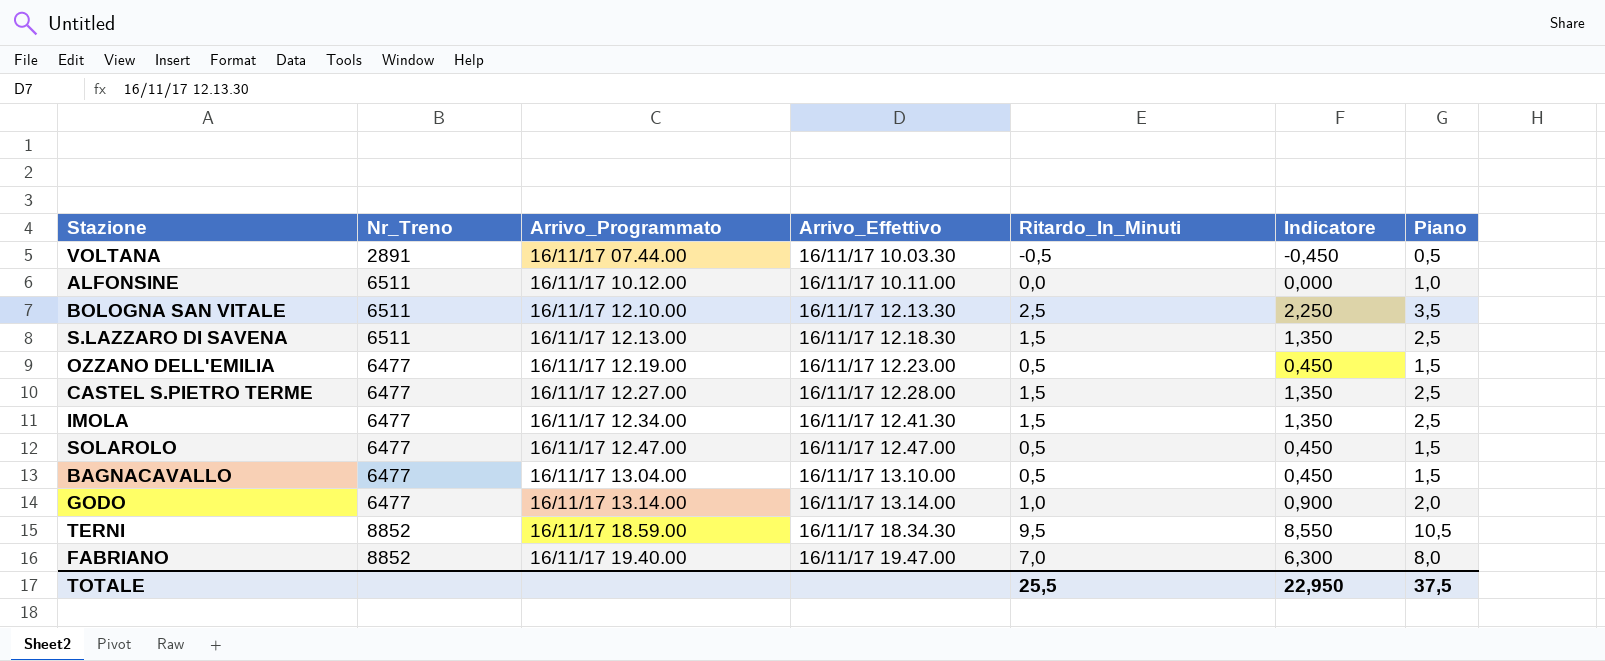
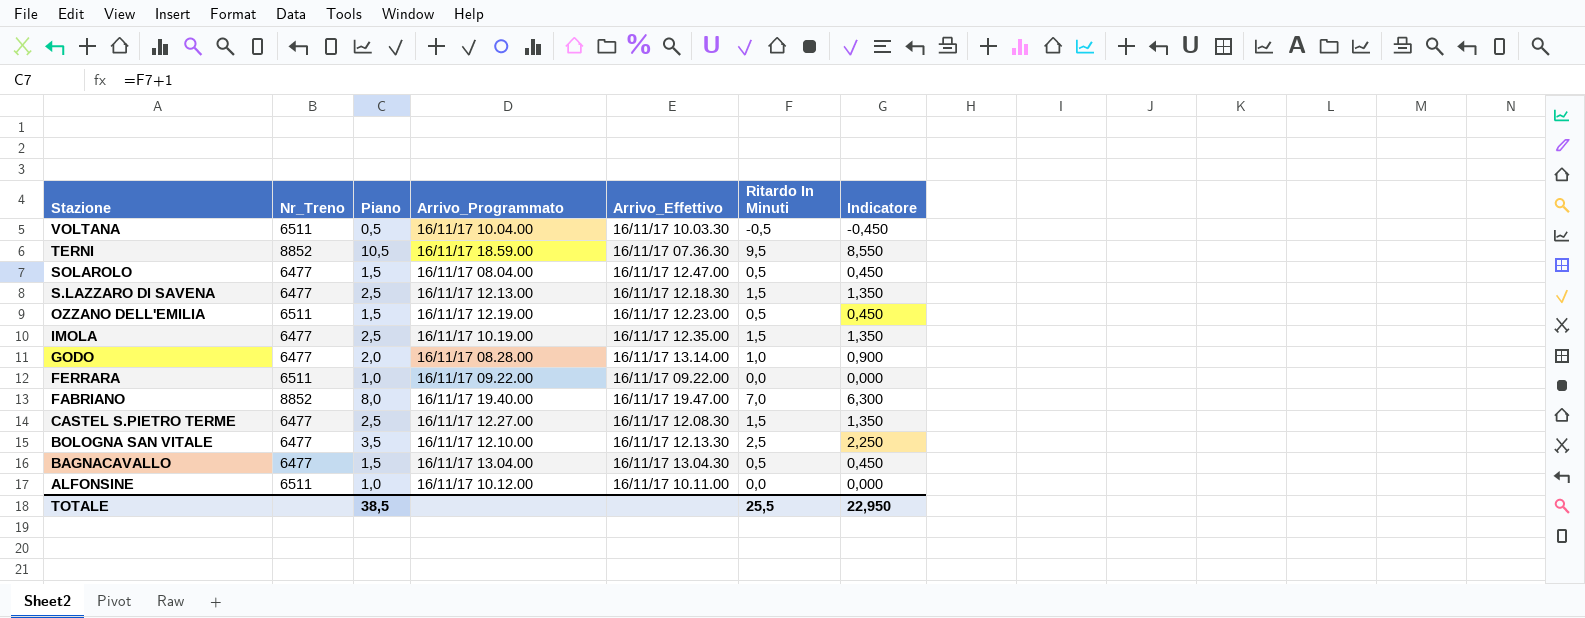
row order: Arrivo_Programmato ascending -> Stazione descending
column Piano | position: 7 -> 3
column name: Ritardo_In_Minuti -> Ritardo In Minuti
VOLTANA | Nr_Treno: 2891 -> 6511
VOLTANA | Arrivo_Programmato: 16/11/17 07.44.00 -> 16/11/17 10.04.00
TERNI | Arrivo_Effettivo: 16/11/17 18.34.30 -> 16/11/17 07.36.30
SOLAROLO | Arrivo_Programmato: 16/11/17 12.47.00 -> 16/11/17 08.04.00
S.LAZZARO DI SAVENA | Nr_Treno: 6511 -> 6477
OZZANO DELL'EMILIA | Nr_Treno: 6477 -> 6511
IMOLA | Arrivo_Programmato: 16/11/17 12.34.00 -> 16/11/17 10.19.00
IMOLA | Arrivo_Effettivo: 16/11/17 12.41.30 -> 16/11/17 12.35.00
GODO | Arrivo_Programmato: 16/11/17 13.14.00 -> 16/11/17 08.28.00
row FERRARA: none -> 6511 | 1,0 | 16/11/17 09.22.00 | 16/11/17 09.22.00 | 0,0 | 0,000
CASTEL S.PIETRO TERME | Arrivo_Effettivo: 16/11/17 12.28.00 -> 16/11/17 12.08.30
BOLOGNA SAN VITALE | Nr_Treno: 6511 -> 6477
BAGNACAVALLO | Arrivo_Effettivo: 16/11/17 13.10.00 -> 16/11/17 13.04.30
TOTALE | Piano: 37,5 -> 38,5

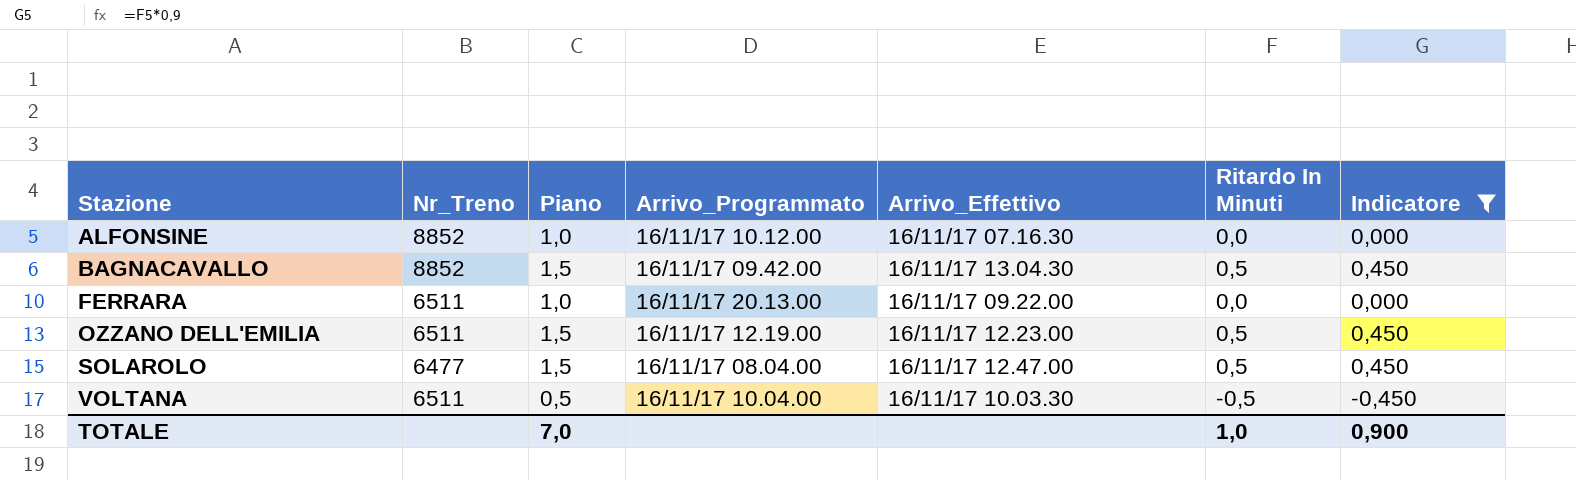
filter: none -> Indicatore <= 0,450
row order: Stazione descending -> Stazione ascending
ALFONSINE | Nr_Treno: 6511 -> 8852
ALFONSINE | Arrivo_Effettivo: 16/11/17 10.11.00 -> 16/11/17 07.16.30
BAGNACAVALLO | Nr_Treno: 6477 -> 8852
BAGNACAVALLO | Arrivo_Programmato: 16/11/17 13.04.00 -> 16/11/17 09.42.00
FERRARA | Arrivo_Programmato: 16/11/17 09.22.00 -> 16/11/17 20.13.00
TOTALE | Piano: 38,5 -> 7,0
TOTALE | Ritardo In Minuti: 25,5 -> 1,0
TOTALE | Indicatore: 22,950 -> 0,900

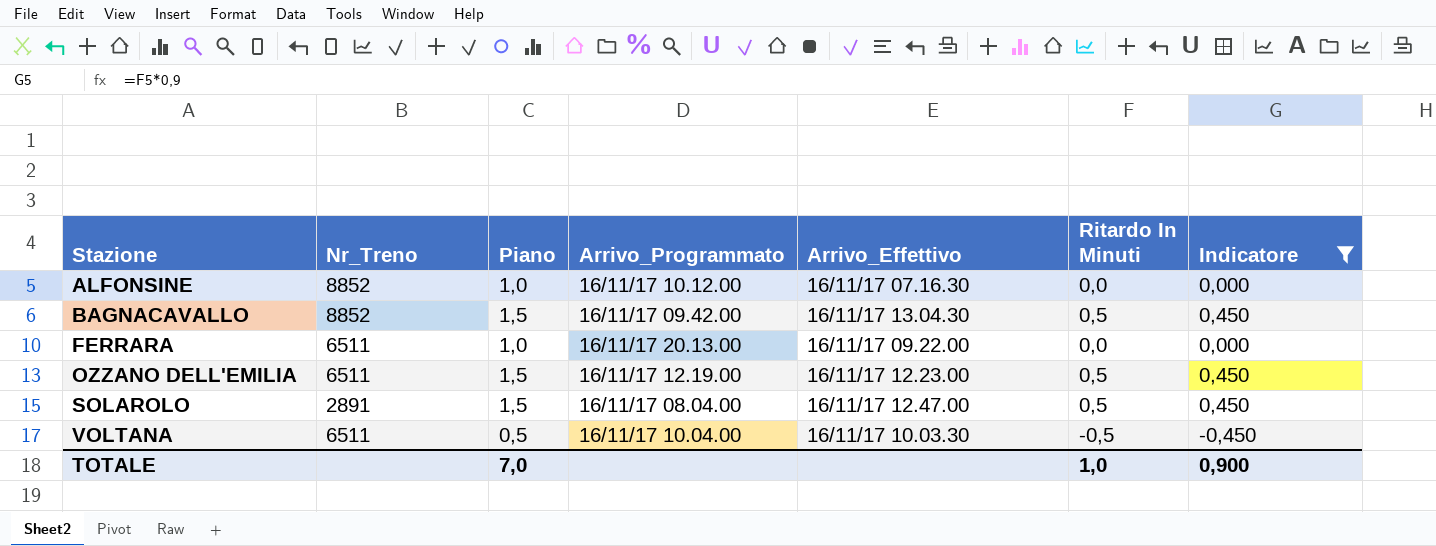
SOLAROLO | Nr_Treno: 6477 -> 2891

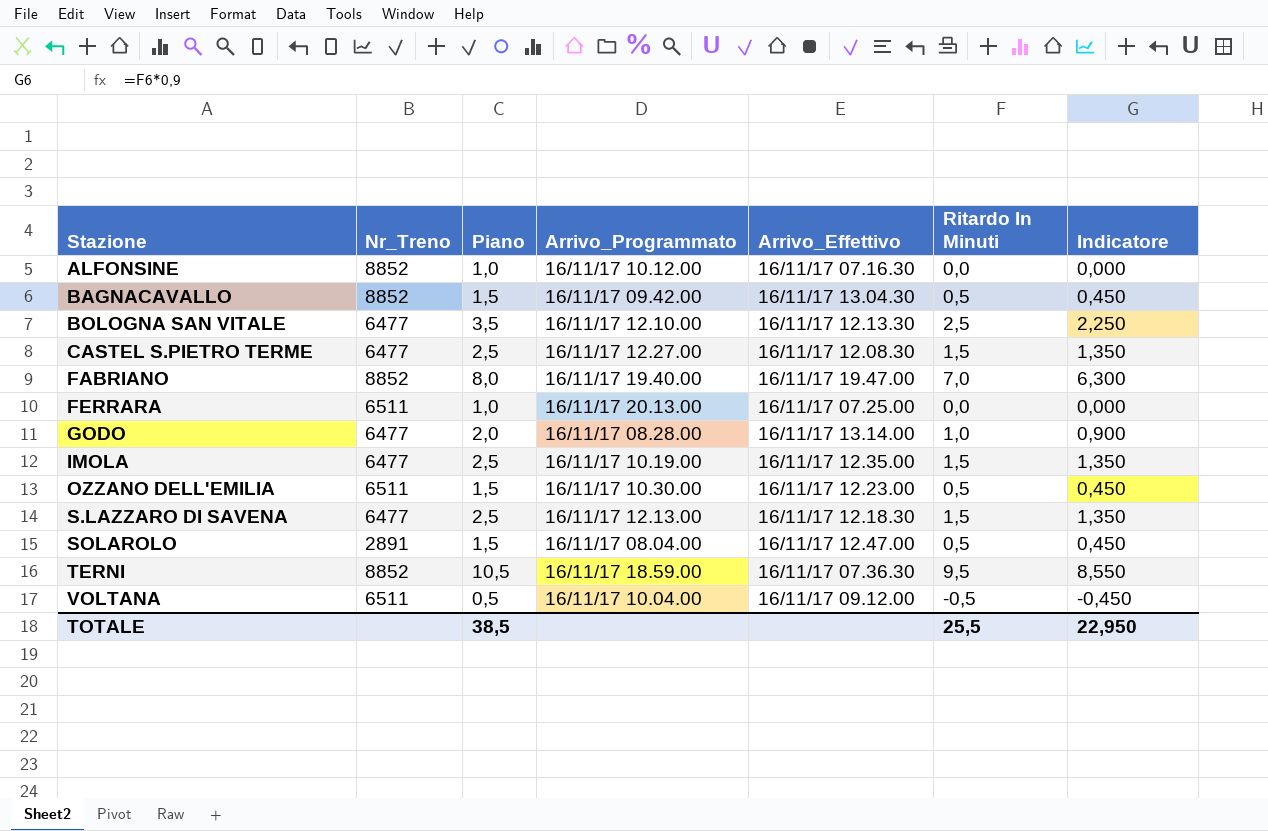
filter: Indicatore <= 0,450 -> none
FERRARA | Arrivo_Effettivo: 16/11/17 09.22.00 -> 16/11/17 07.25.00
OZZANO DELL'EMILIA | Arrivo_Programmato: 16/11/17 12.19.00 -> 16/11/17 10.30.00
VOLTANA | Arrivo_Effettivo: 16/11/17 10.03.30 -> 16/11/17 09.12.00
TOTALE | Piano: 7,0 -> 38,5
TOTALE | Ritardo In Minuti: 1,0 -> 25,5
TOTALE | Indicatore: 0,900 -> 22,950

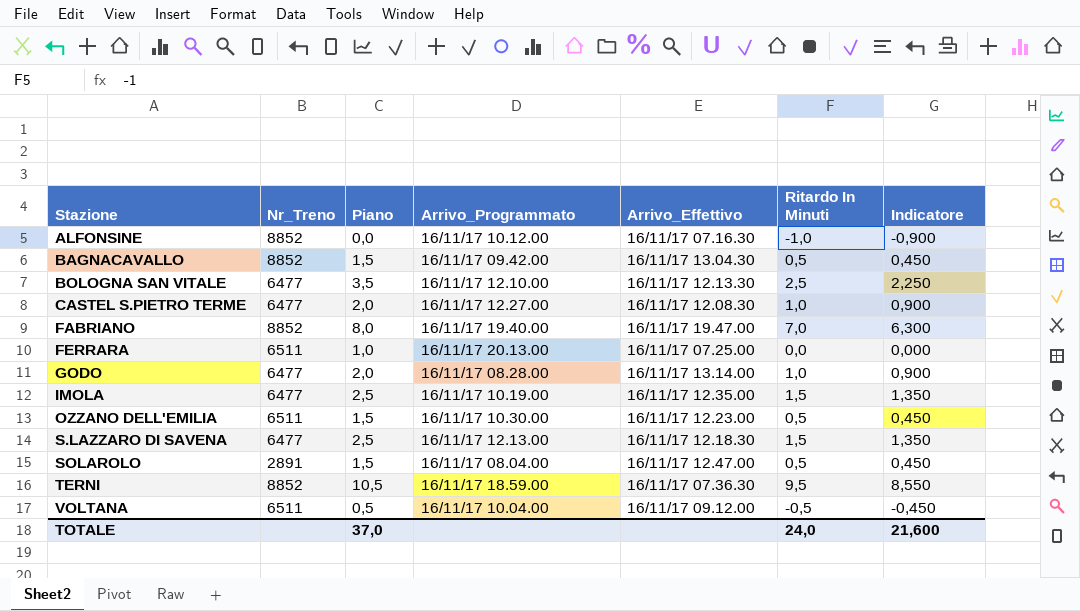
ALFONSINE | Piano: 1,0 -> 0,0
ALFONSINE | Ritardo In Minuti: 0,0 -> -1,0
ALFONSINE | Indicatore: 0,000 -> -0,900
CASTEL S.PIETRO TERME | Piano: 2,5 -> 2,0
CASTEL S.PIETRO TERME | Ritardo In Minuti: 1,5 -> 1,0
CASTEL S.PIETRO TERME | Indicatore: 1,350 -> 0,900
TOTALE | Piano: 38,5 -> 37,0
TOTALE | Ritardo In Minuti: 25,5 -> 24,0
TOTALE | Indicatore: 22,950 -> 21,600

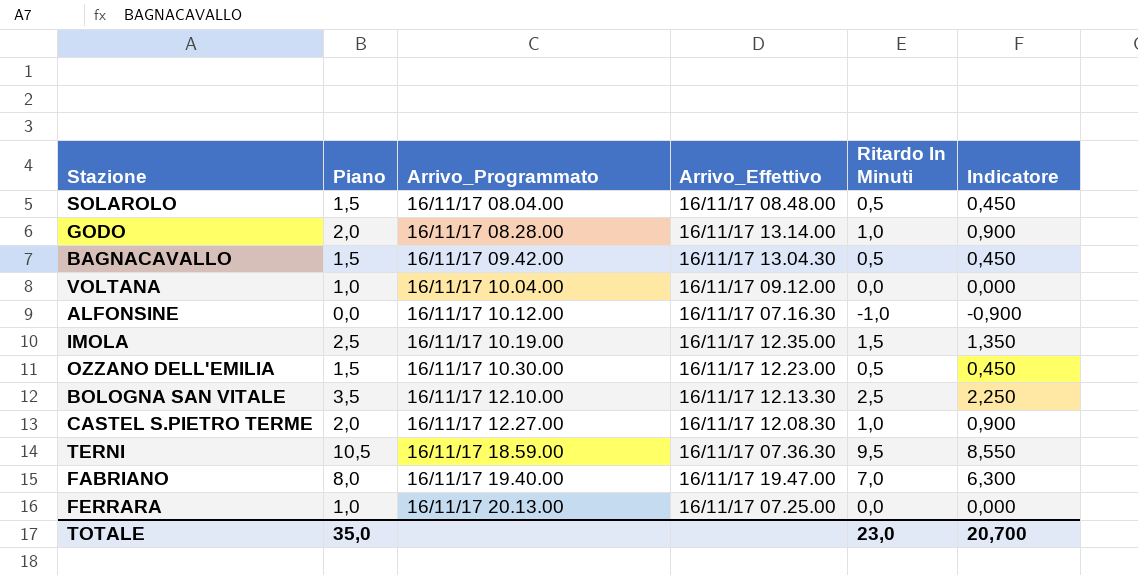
row order: Stazione ascending -> Arrivo_Programmato ascending
column Nr_Treno | position: 2 -> none
row S.LAZZARO DI SAVENA: 6477 | 2,5 | 16/11/17 12.13.00 | 16/11/17 12.18.30 | 1,5 | 1,350 -> none
SOLAROLO | Arrivo_Effettivo: 16/11/17 12.47.00 -> 16/11/17 08.48.00
VOLTANA | Piano: 0,5 -> 1,0
VOLTANA | Ritardo In Minuti: -0,5 -> 0,0
VOLTANA | Indicatore: -0,450 -> 0,000
TOTALE | Piano: 37,0 -> 35,0
TOTALE | Ritardo In Minuti: 24,0 -> 23,0
TOTALE | Indicatore: 21,600 -> 20,700

